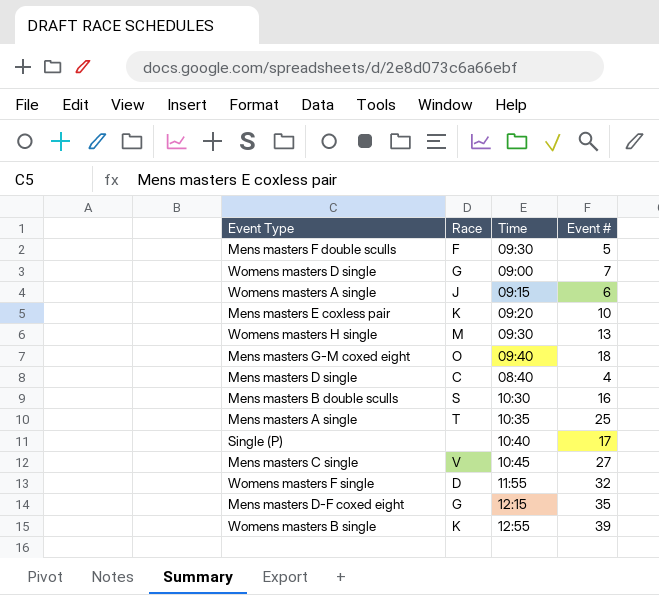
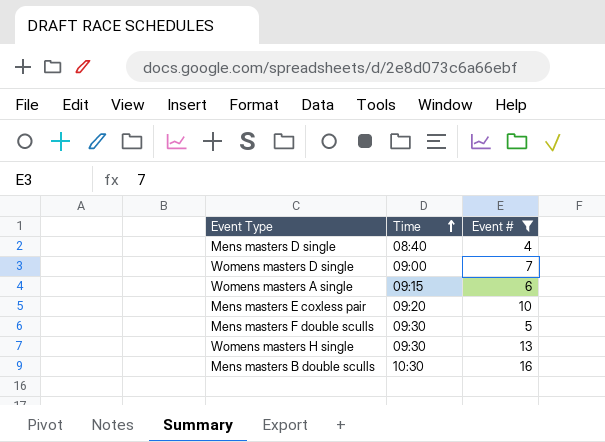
filter: none -> Event # <= 16
row order: none -> Time ascending
column Race | position: 2 -> none

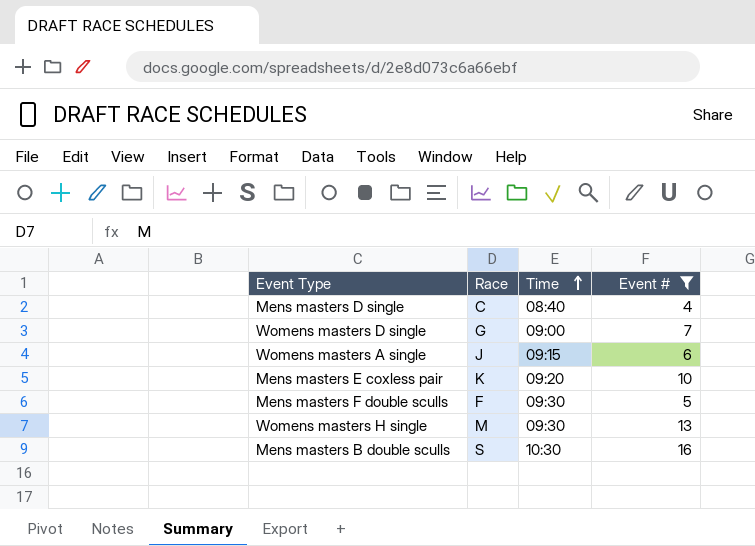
column Race | position: none -> 2

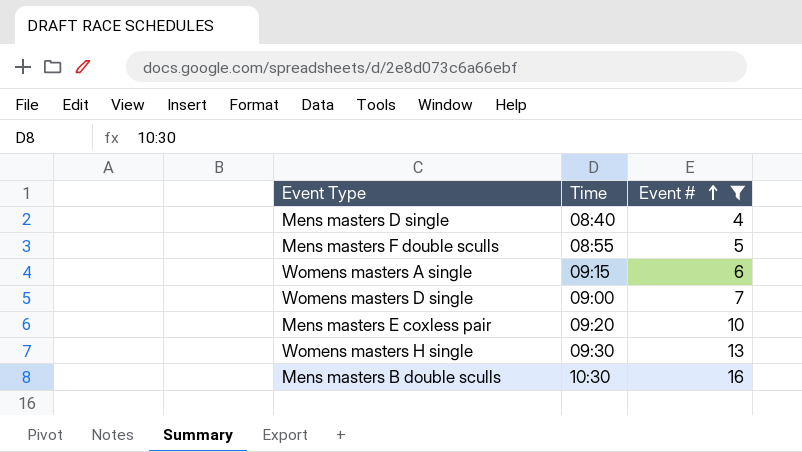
row order: Time ascending -> Event # ascending
column Race | position: 2 -> none
Mens masters F double sculls | Time: 09:30 -> 08:55

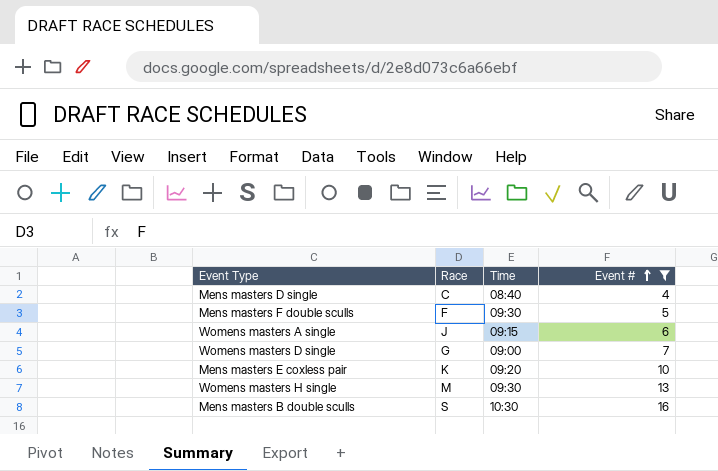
column Race | position: none -> 2
Mens masters F double sculls | Time: 08:55 -> 09:30

